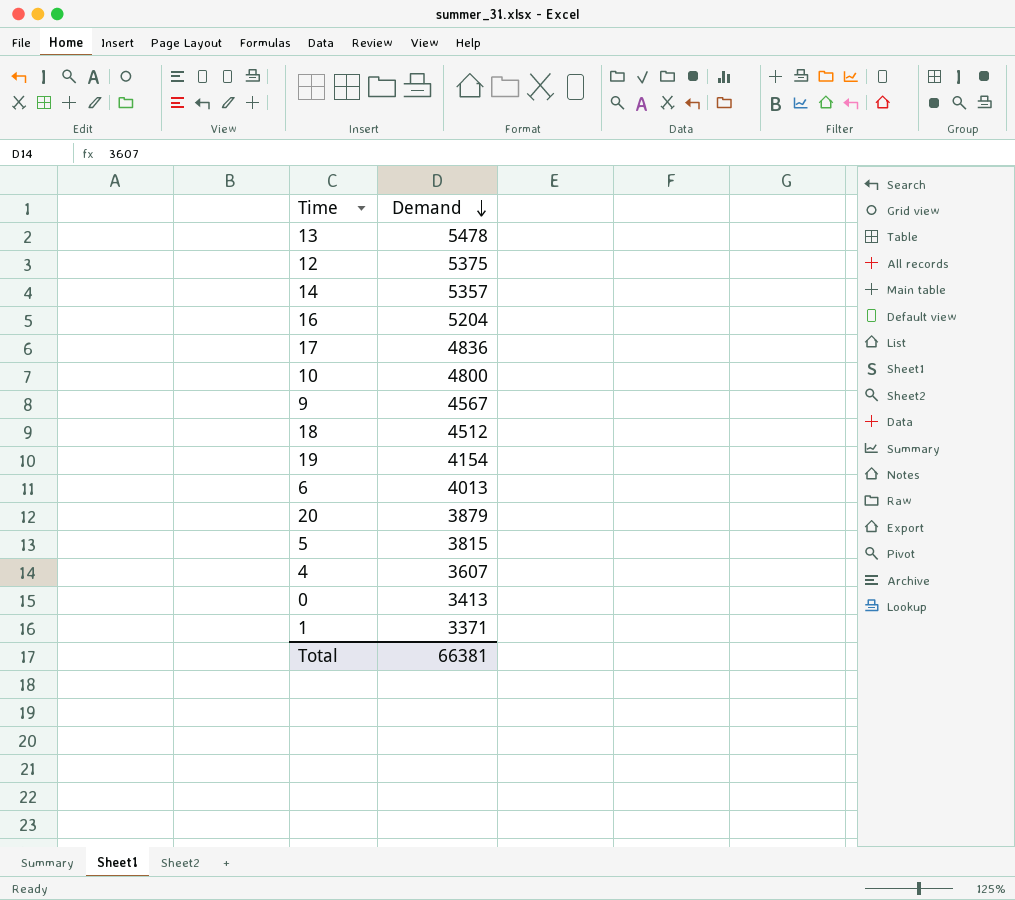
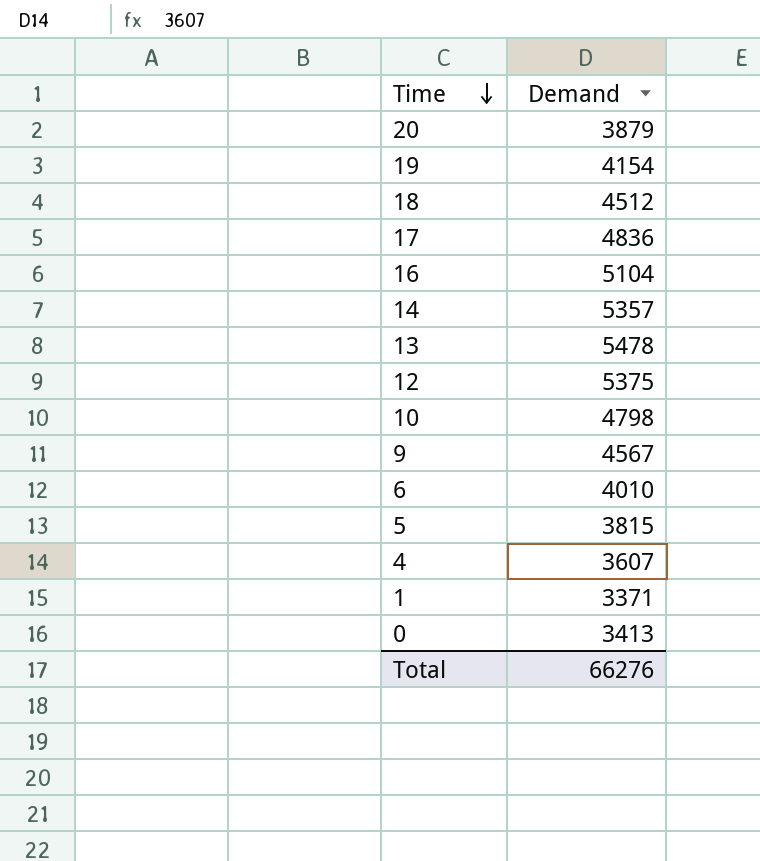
row order: Demand descending -> Time descending
16 | Demand: 5204 -> 5104
10 | Demand: 4800 -> 4798
6 | Demand: 4013 -> 4010
Total | Demand: 66381 -> 66276

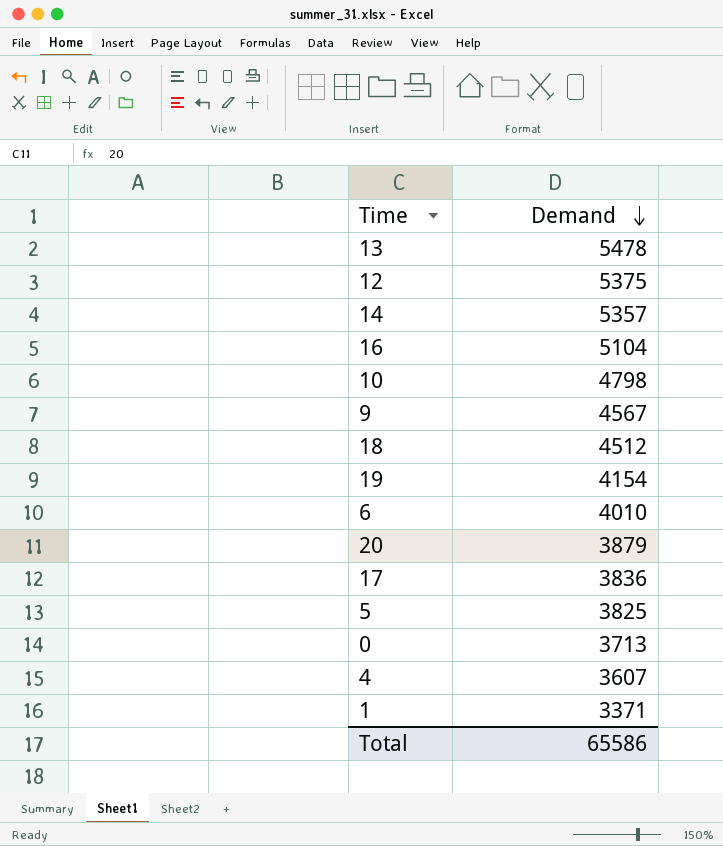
row order: Time descending -> Demand descending
17 | Demand: 4836 -> 3836
5 | Demand: 3815 -> 3825
0 | Demand: 3413 -> 3713
Total | Demand: 66276 -> 65586

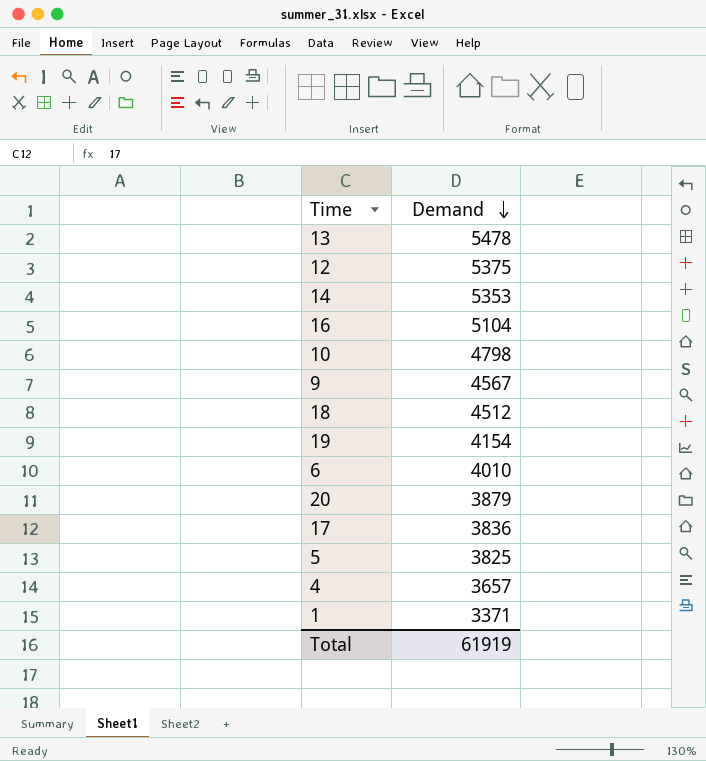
row 0: 3713 -> none
14 | Demand: 5357 -> 5353
4 | Demand: 3607 -> 3657
Total | Demand: 65586 -> 61919

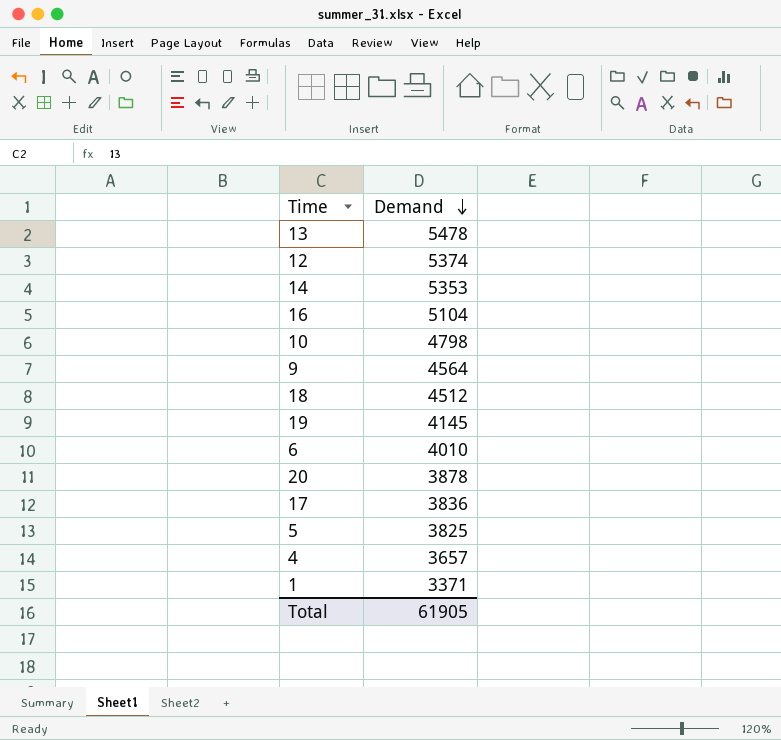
12 | Demand: 5375 -> 5374
9 | Demand: 4567 -> 4564
19 | Demand: 4154 -> 4145
20 | Demand: 3879 -> 3878
Total | Demand: 61919 -> 61905

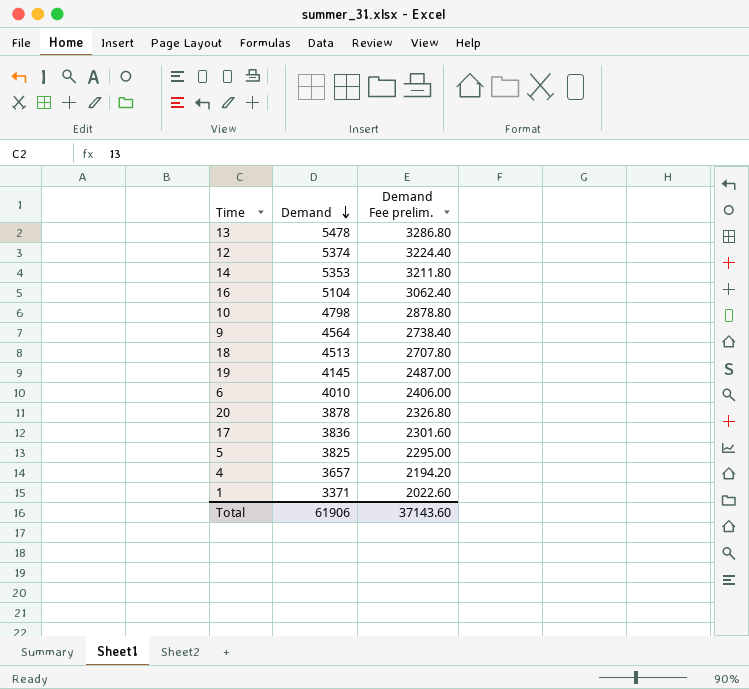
column Demand Fee prelim. | formula: none -> [Demand] * 0.6
18 | Demand: 4512 -> 4513
Total | Demand: 61905 -> 61906

